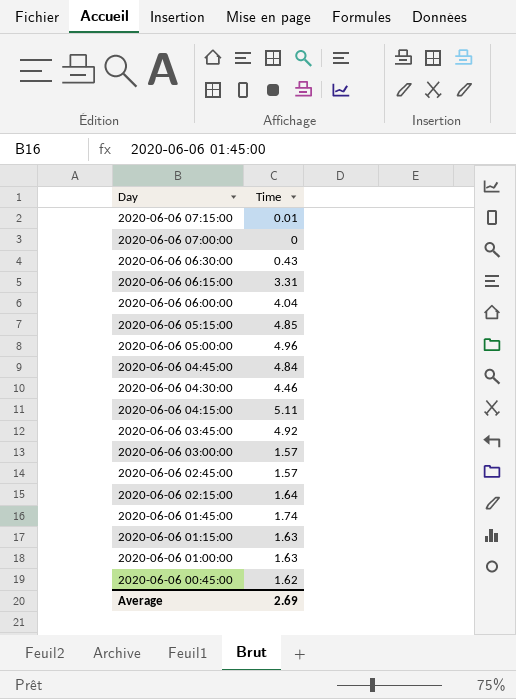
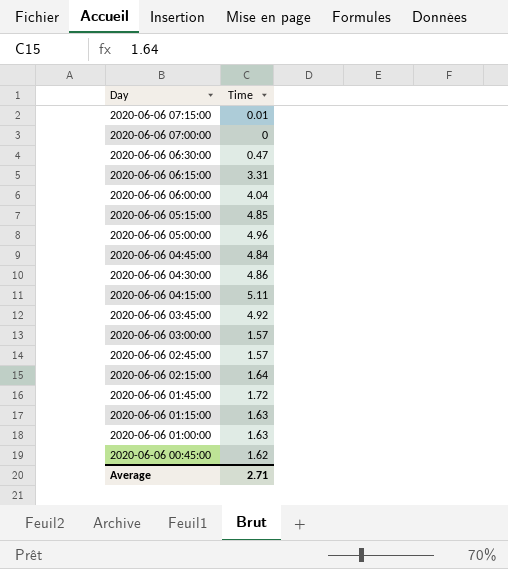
2020-06-06 06:30:00 | Time: 0.43 -> 0.47
2020-06-06 04:30:00 | Time: 4.46 -> 4.86
2020-06-06 01:45:00 | Time: 1.74 -> 1.72
Average | Time: 2.69 -> 2.71

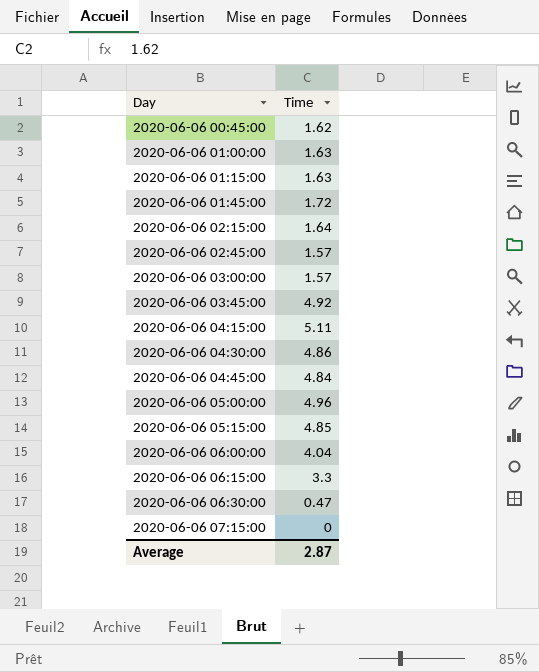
row order: Day descending -> Day ascending
row 2020-06-06 07:00:00: 0 -> none
2020-06-06 06:15:00 | Time: 3.31 -> 3.3
2020-06-06 07:15:00 | Time: 0.01 -> 0
Average | Time: 2.71 -> 2.87

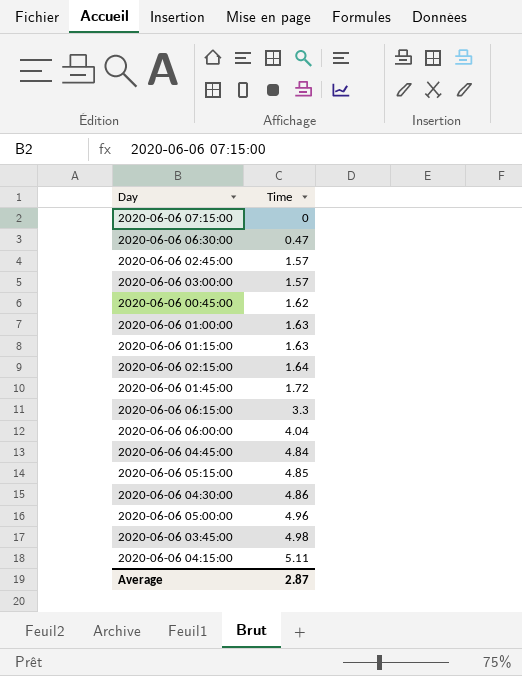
row order: Day ascending -> Time ascending
2020-06-06 03:45:00 | Time: 4.92 -> 4.98

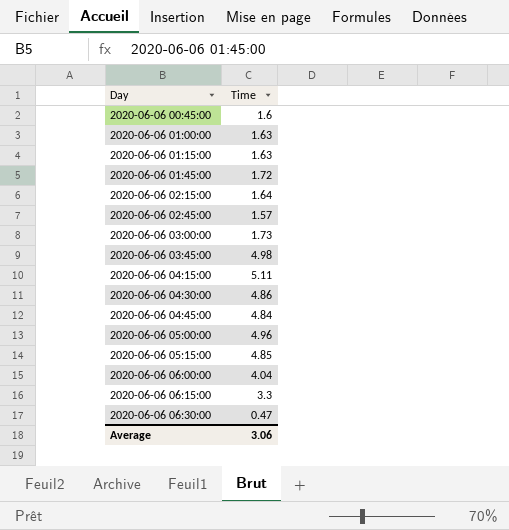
row order: Time ascending -> Day ascending
row 2020-06-06 07:15:00: 0 -> none
2020-06-06 00:45:00 | Time: 1.62 -> 1.6
2020-06-06 03:00:00 | Time: 1.57 -> 1.73
Average | Time: 2.87 -> 3.06

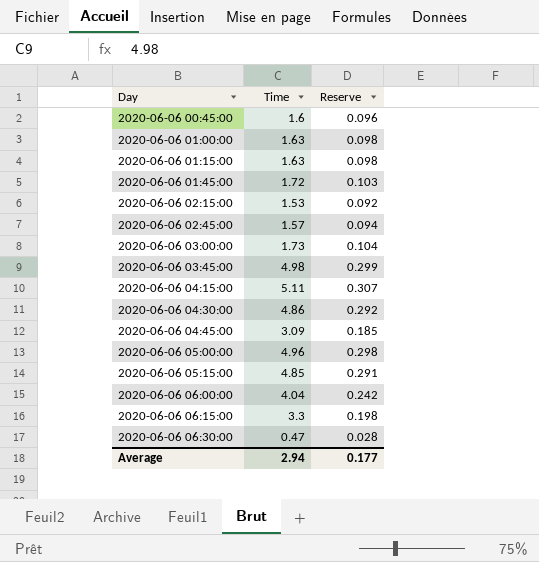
column Reserve | formula: none -> [Time] * 0.06
2020-06-06 02:15:00 | Time: 1.64 -> 1.53
2020-06-06 04:45:00 | Time: 4.84 -> 3.09
Average | Time: 3.06 -> 2.94

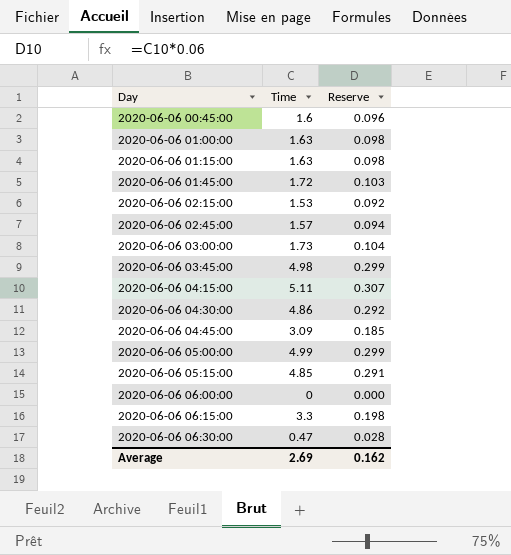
2020-06-06 05:00:00 | Time: 4.96 -> 4.99
2020-06-06 05:00:00 | Reserve: 0.298 -> 0.299
2020-06-06 06:00:00 | Time: 4.04 -> 0
2020-06-06 06:00:00 | Reserve: 0.242 -> 0.000
Average | Time: 2.94 -> 2.69
Average | Reserve: 0.177 -> 0.162

